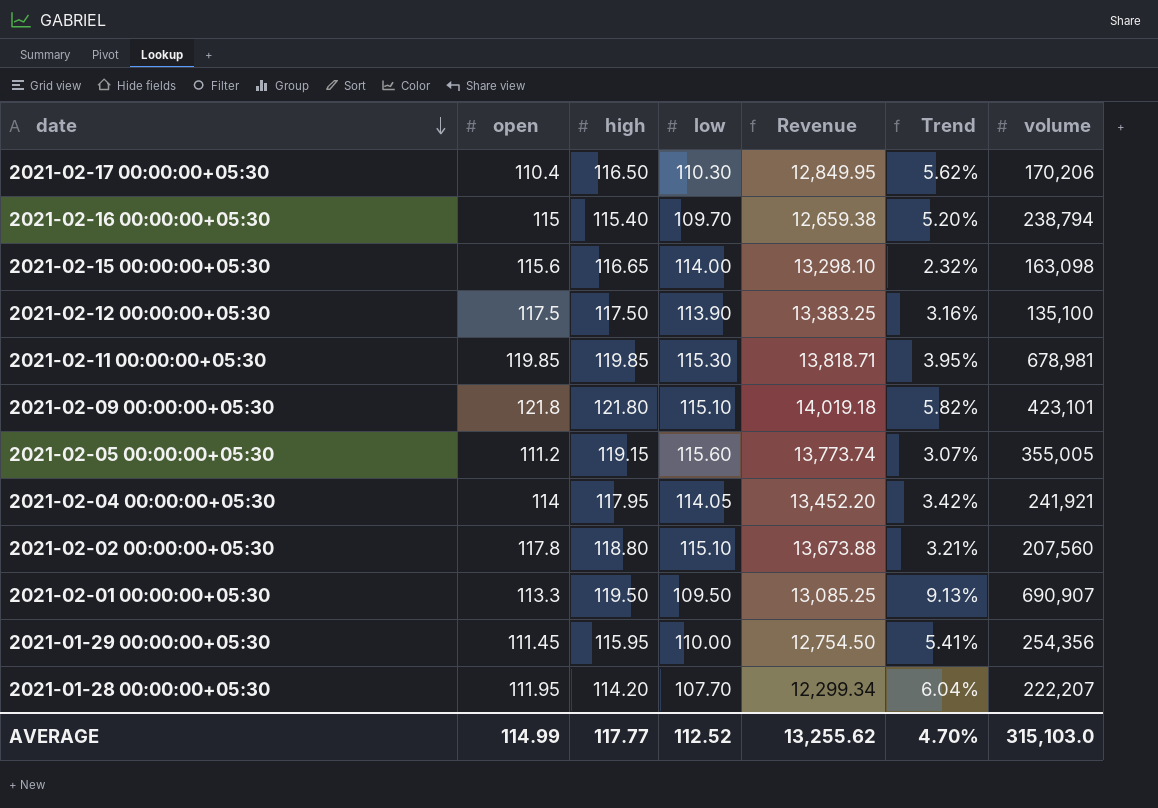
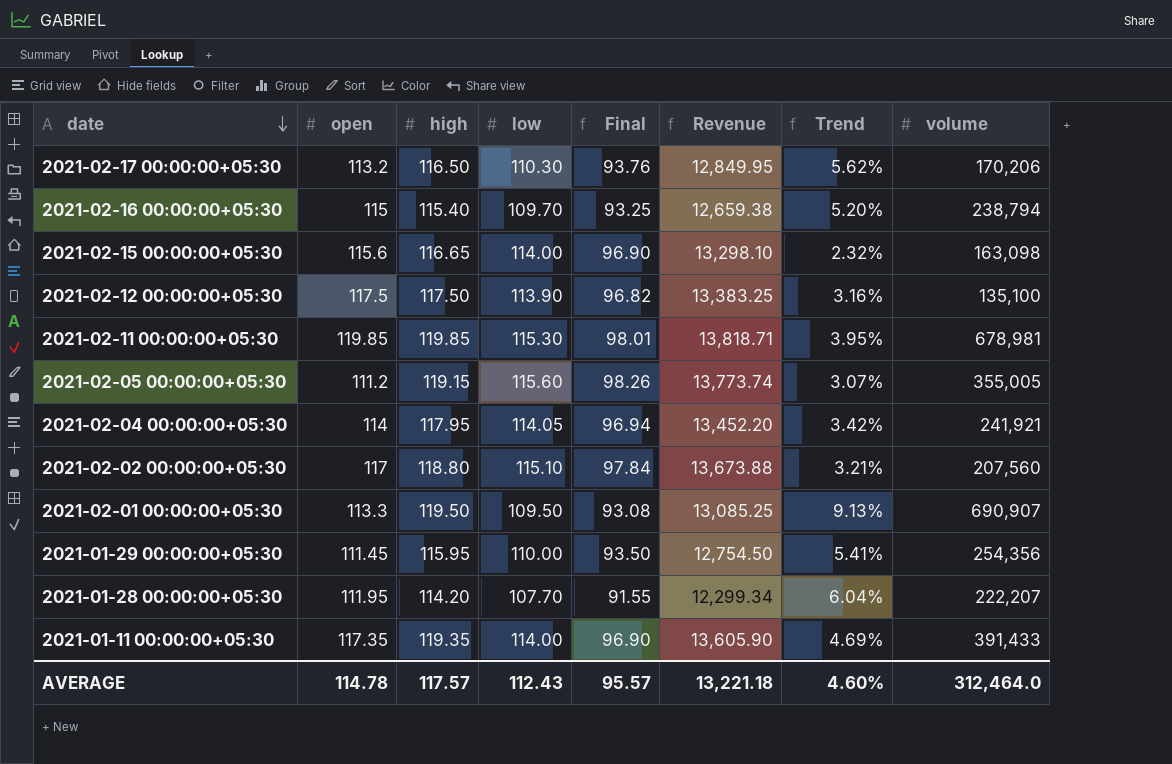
column Final | formula: none -> [low] * 0.85
row 2021-02-09 00:00:00+05:30: 121.8 | 121.80 | 115.10 | 14,019.18 | 5.82% | 423,101 -> none
2021-02-17 00:00:00+05:30 | open: 110.4 -> 113.2
2021-02-02 00:00:00+05:30 | open: 117.8 -> 117
row 2021-01-11 00:00:00+05:30: none -> 117.35 | 119.35 | 114.00 | 96.90 | 13,605.90 | 4.69% | 391,433
AVERAGE | open: 114.99 -> 114.78
AVERAGE | high: 117.77 -> 117.57
AVERAGE | low: 112.52 -> 112.43
AVERAGE | Revenue: 13,255.62 -> 13,221.18
AVERAGE | Trend: 4.70% -> 4.60%
AVERAGE | volume: 315,103.0 -> 312,464.0

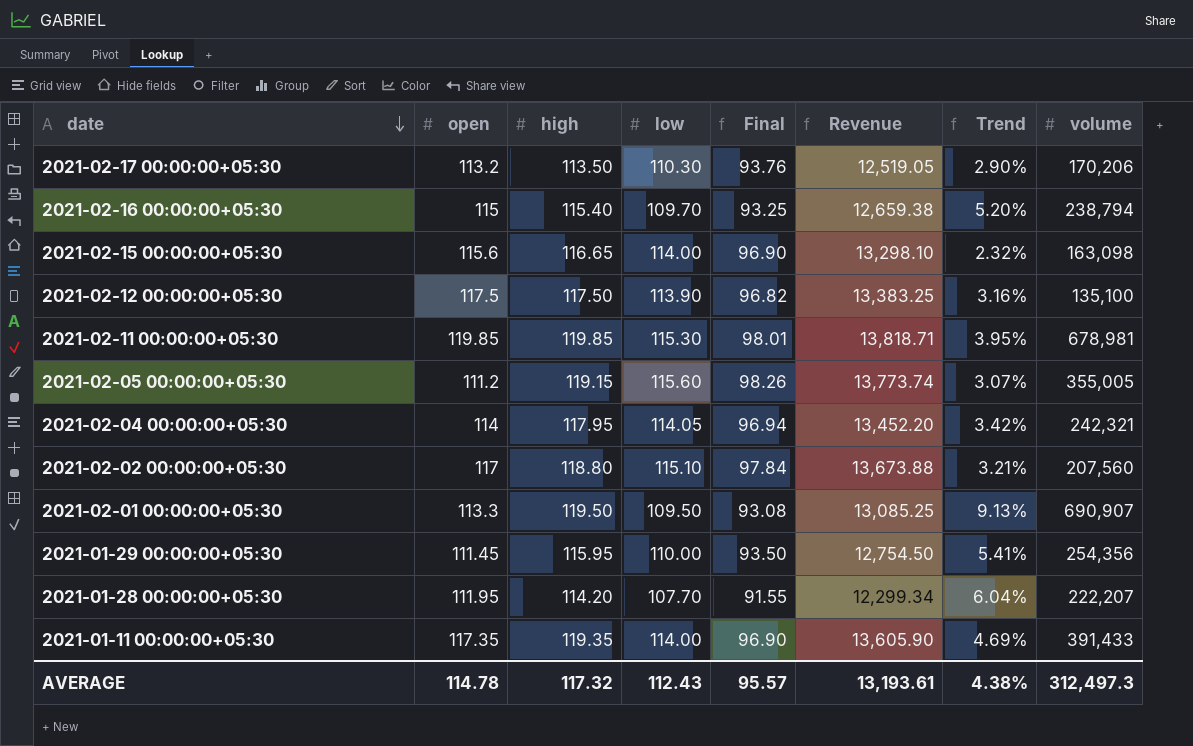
2021-02-17 00:00:00+05:30 | high: 116.50 -> 113.50
2021-02-17 00:00:00+05:30 | Revenue: 12,849.95 -> 12,519.05
2021-02-17 00:00:00+05:30 | Trend: 5.62% -> 2.90%
2021-02-04 00:00:00+05:30 | volume: 241,921 -> 242,321
AVERAGE | high: 117.57 -> 117.32
AVERAGE | Revenue: 13,221.18 -> 13,193.61
AVERAGE | Trend: 4.60% -> 4.38%
AVERAGE | volume: 312,464.0 -> 312,497.3

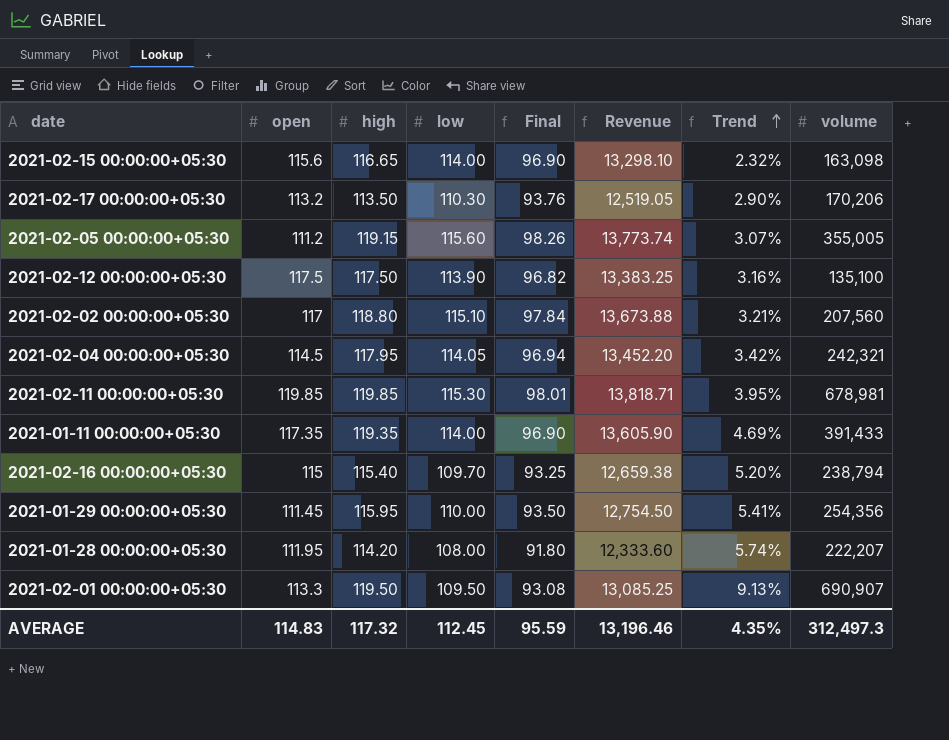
row order: date descending -> Trend ascending
2021-02-04 00:00:00+05:30 | open: 114 -> 114.5
2021-01-28 00:00:00+05:30 | low: 107.70 -> 108.00
2021-01-28 00:00:00+05:30 | Final: 91.55 -> 91.80
2021-01-28 00:00:00+05:30 | Revenue: 12,299.34 -> 12,333.60
2021-01-28 00:00:00+05:30 | Trend: 6.04% -> 5.74%
AVERAGE | open: 114.78 -> 114.83
AVERAGE | low: 112.43 -> 112.45
AVERAGE | Final: 95.57 -> 95.59
AVERAGE | Revenue: 13,193.61 -> 13,196.46
AVERAGE | Trend: 4.38% -> 4.35%

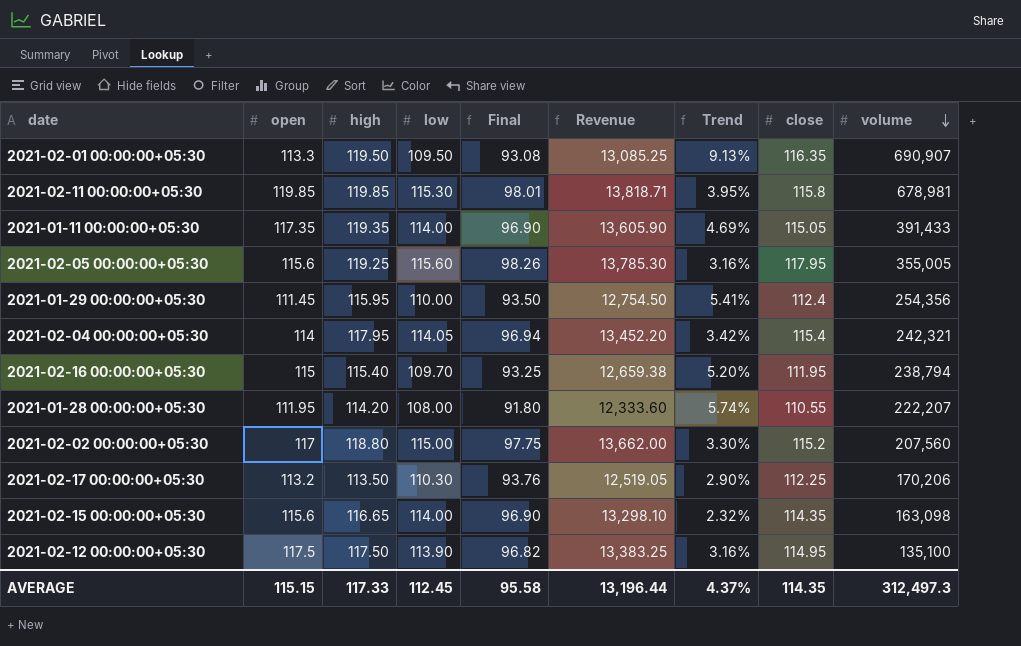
row order: Trend ascending -> volume descending
column close | position: none -> 8
2021-02-05 00:00:00+05:30 | open: 111.2 -> 115.6
2021-02-05 00:00:00+05:30 | high: 119.15 -> 119.25
2021-02-05 00:00:00+05:30 | Revenue: 13,773.74 -> 13,785.30
2021-02-05 00:00:00+05:30 | Trend: 3.07% -> 3.16%
2021-02-04 00:00:00+05:30 | open: 114.5 -> 114
2021-02-02 00:00:00+05:30 | low: 115.10 -> 115.00
2021-02-02 00:00:00+05:30 | Final: 97.84 -> 97.75
2021-02-02 00:00:00+05:30 | Revenue: 13,673.88 -> 13,662.00
2021-02-02 00:00:00+05:30 | Trend: 3.21% -> 3.30%
AVERAGE | open: 114.83 -> 115.15
AVERAGE | high: 117.32 -> 117.33
AVERAGE | Final: 95.59 -> 95.58
AVERAGE | Revenue: 13,196.46 -> 13,196.44
AVERAGE | Trend: 4.35% -> 4.37%

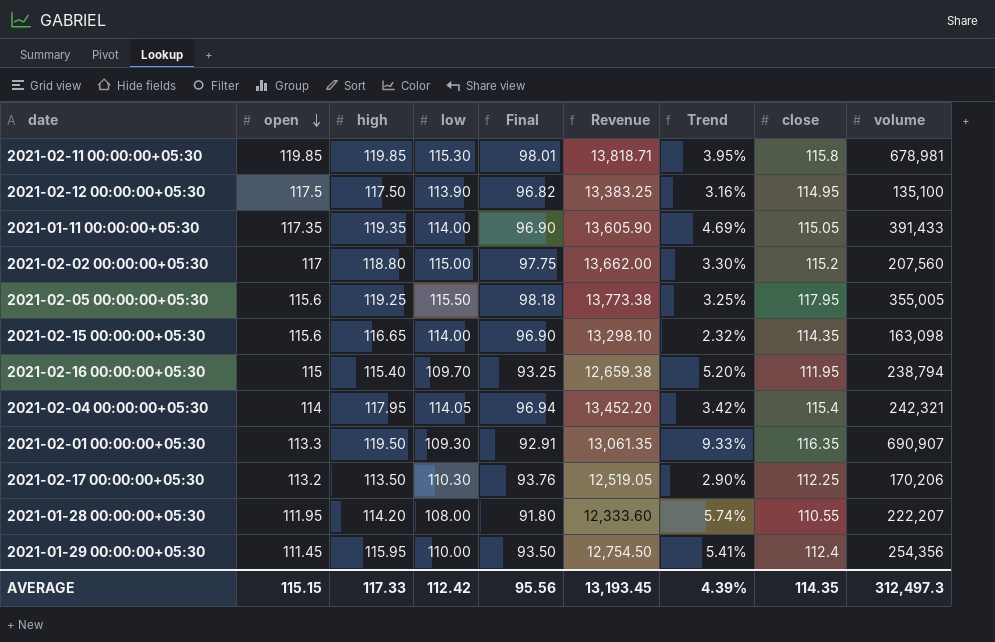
row order: volume descending -> open descending
2021-02-05 00:00:00+05:30 | low: 115.60 -> 115.50
2021-02-05 00:00:00+05:30 | Final: 98.26 -> 98.18
2021-02-05 00:00:00+05:30 | Revenue: 13,785.30 -> 13,773.38
2021-02-05 00:00:00+05:30 | Trend: 3.16% -> 3.25%
2021-02-01 00:00:00+05:30 | low: 109.50 -> 109.30
2021-02-01 00:00:00+05:30 | Final: 93.08 -> 92.91
2021-02-01 00:00:00+05:30 | Revenue: 13,085.25 -> 13,061.35
2021-02-01 00:00:00+05:30 | Trend: 9.13% -> 9.33%
AVERAGE | low: 112.45 -> 112.42
AVERAGE | Final: 95.58 -> 95.56
AVERAGE | Revenue: 13,196.44 -> 13,193.45
AVERAGE | Trend: 4.37% -> 4.39%

